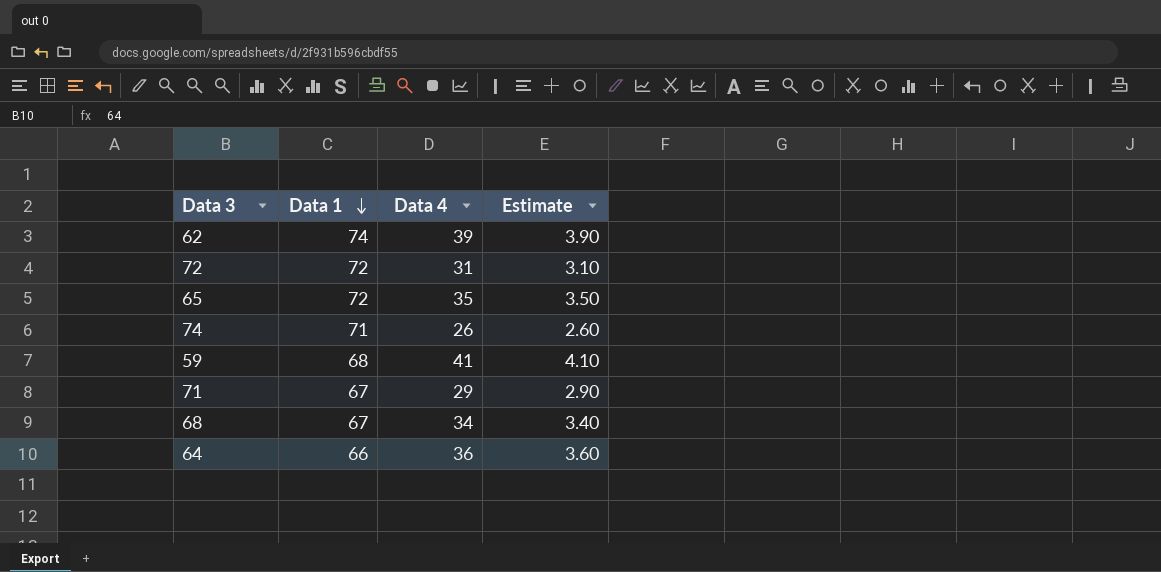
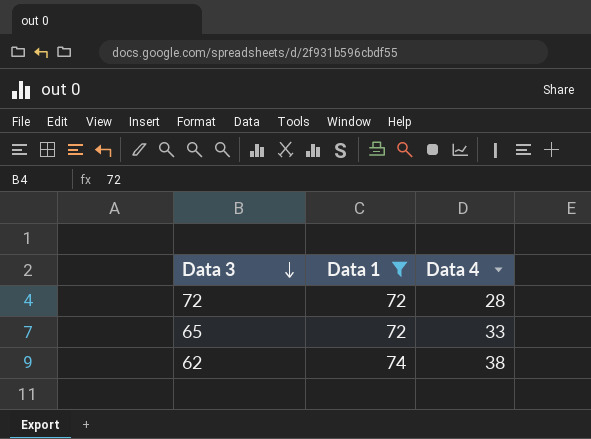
filter: none -> Data 1 >= 72
row order: Data 1 descending -> Data 3 descending
column Estimate | formula: [Data 4] * 0.1 -> none
72 | Data 4: 31 -> 28
65 | Data 4: 35 -> 33
62 | Data 4: 39 -> 38

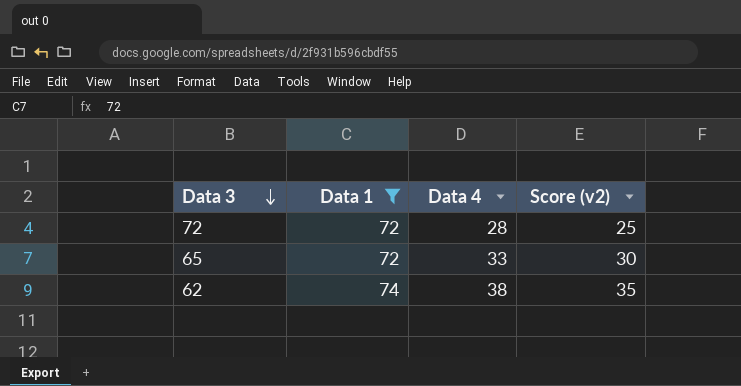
column Score (v2) | formula: none -> [Data 4] - 3

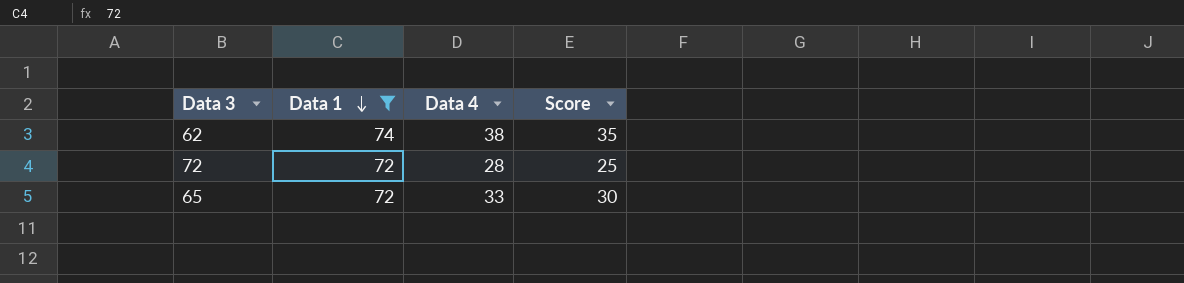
row order: Data 3 descending -> Data 1 descending
column name: Score (v2) -> Score

